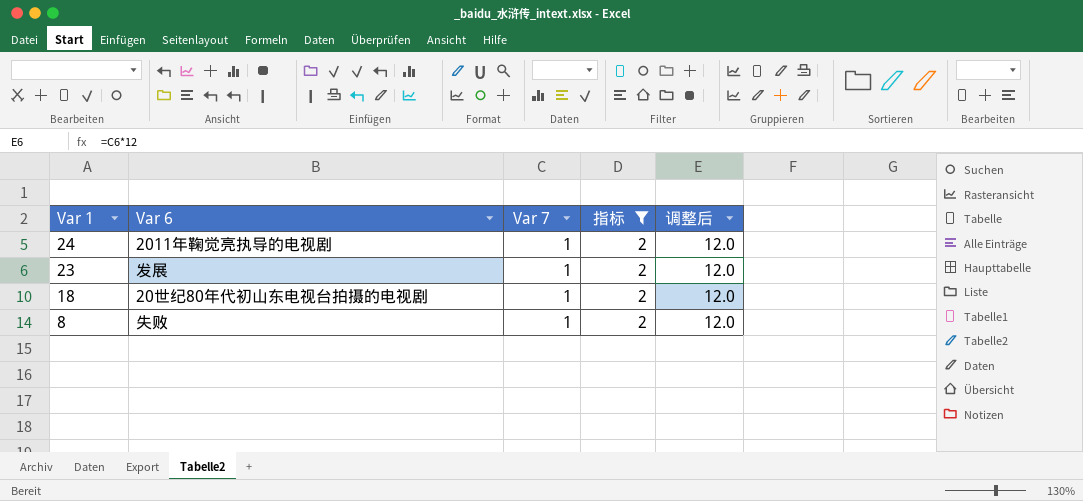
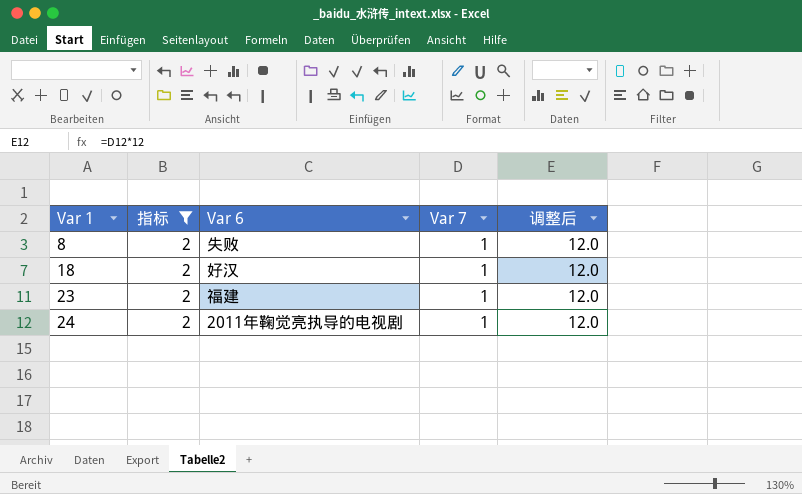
row order: Var 1 descending -> Var 1 ascending
column 指标 | position: 4 -> 2
18 | Var 6: 20世纪80年代初山东电视台拍摄的电视剧 -> 好汉
23 | Var 6: 发展 -> 福建

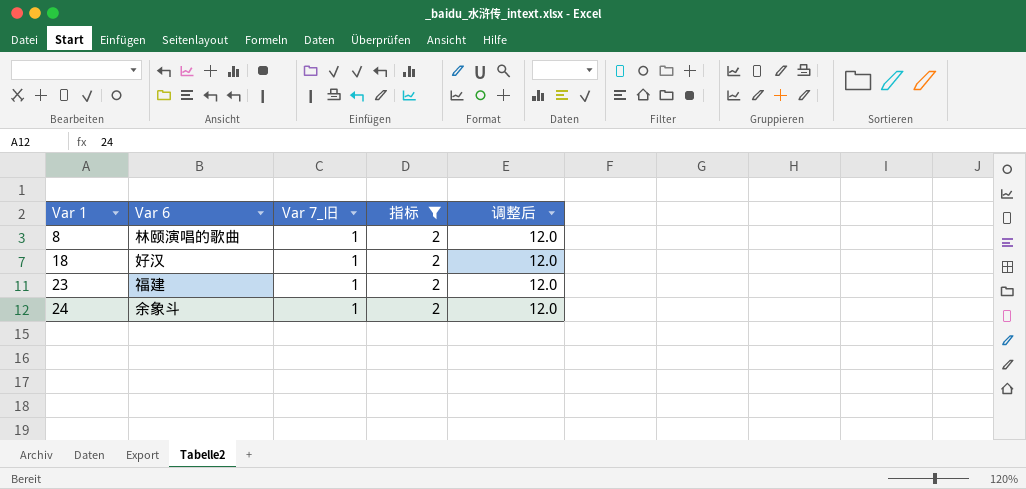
column name: Var 7 -> Var 7_旧
column 指标 | position: 2 -> 4
8 | Var 6: 失败 -> 林颐演唱的歌曲
24 | Var 6: 2011年鞠觉亮执导的电视剧 -> 余象斗

